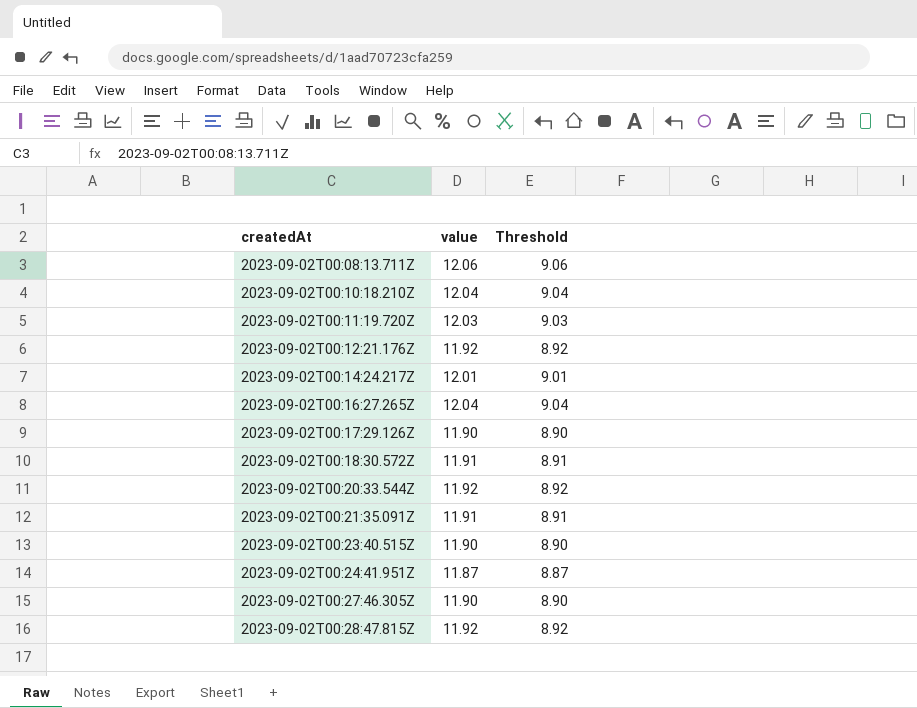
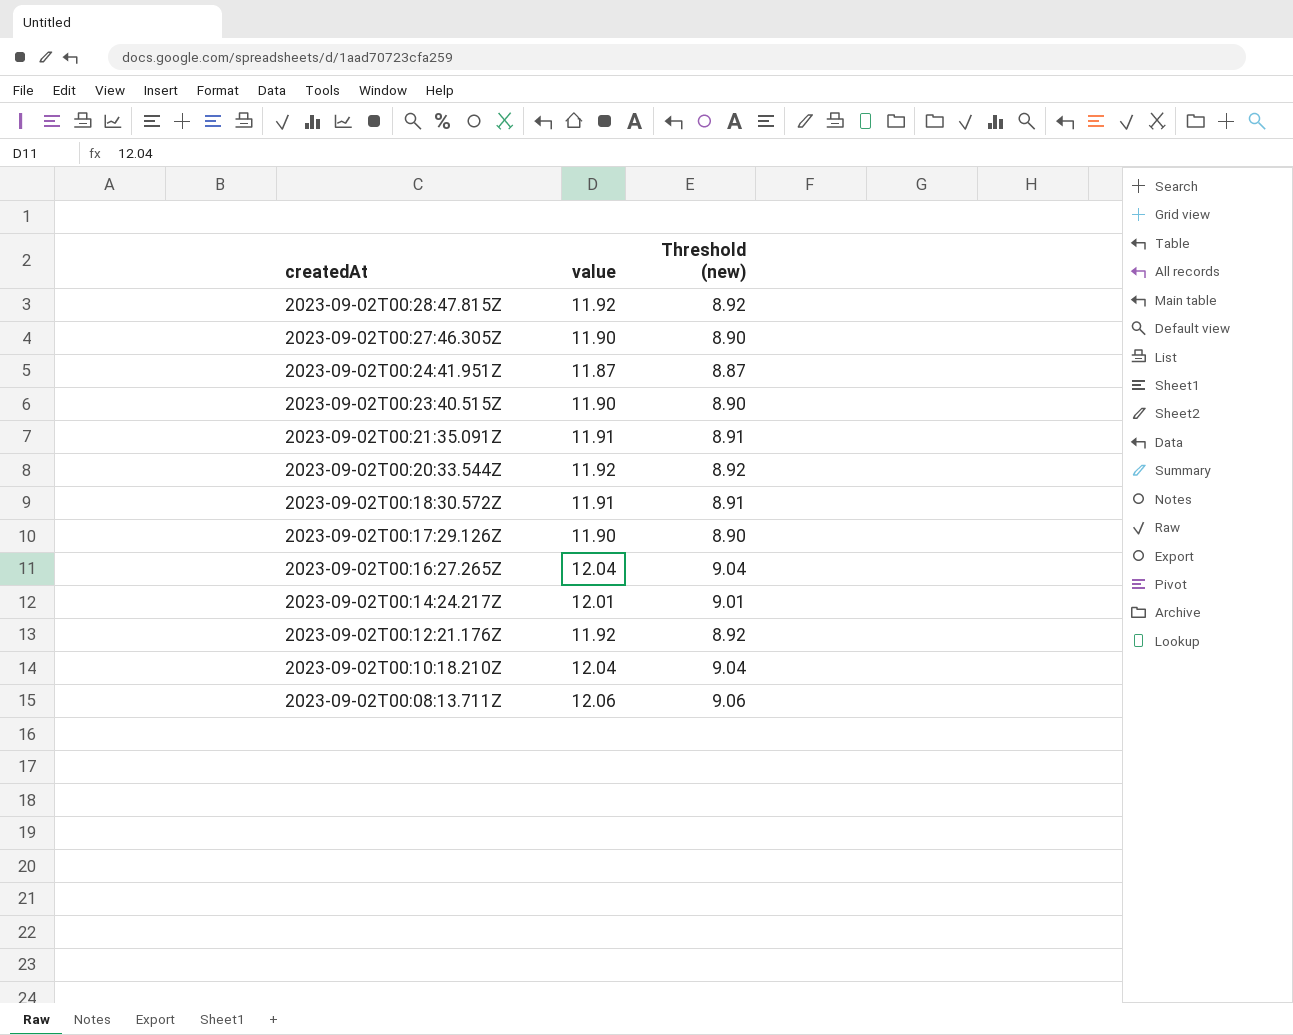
row order: createdAt ascending -> createdAt descending
column name: Threshold -> Threshold (new)
row 2023-09-02T00:11:19.720Z: 12.03 | 9.03 -> none

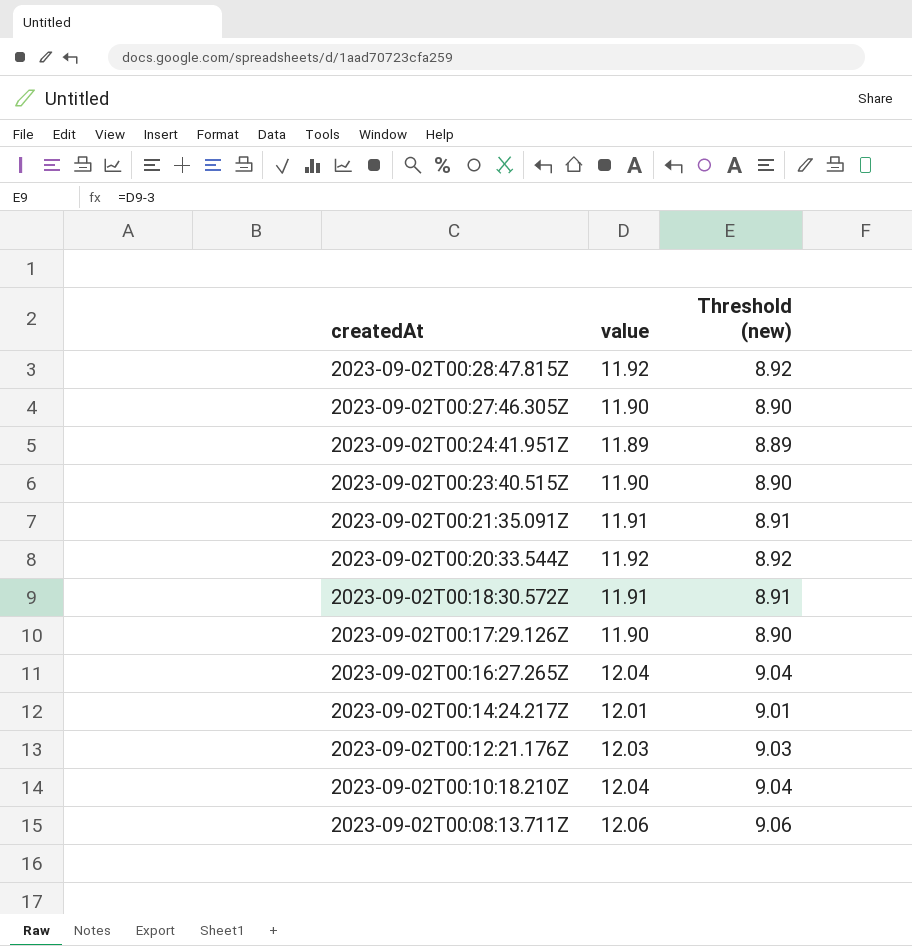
2023-09-02T00:24:41.951Z | value: 11.87 -> 11.89
2023-09-02T00:24:41.951Z | Threshold (new): 8.87 -> 8.89
2023-09-02T00:12:21.176Z | value: 11.92 -> 12.03
2023-09-02T00:12:21.176Z | Threshold (new): 8.92 -> 9.03

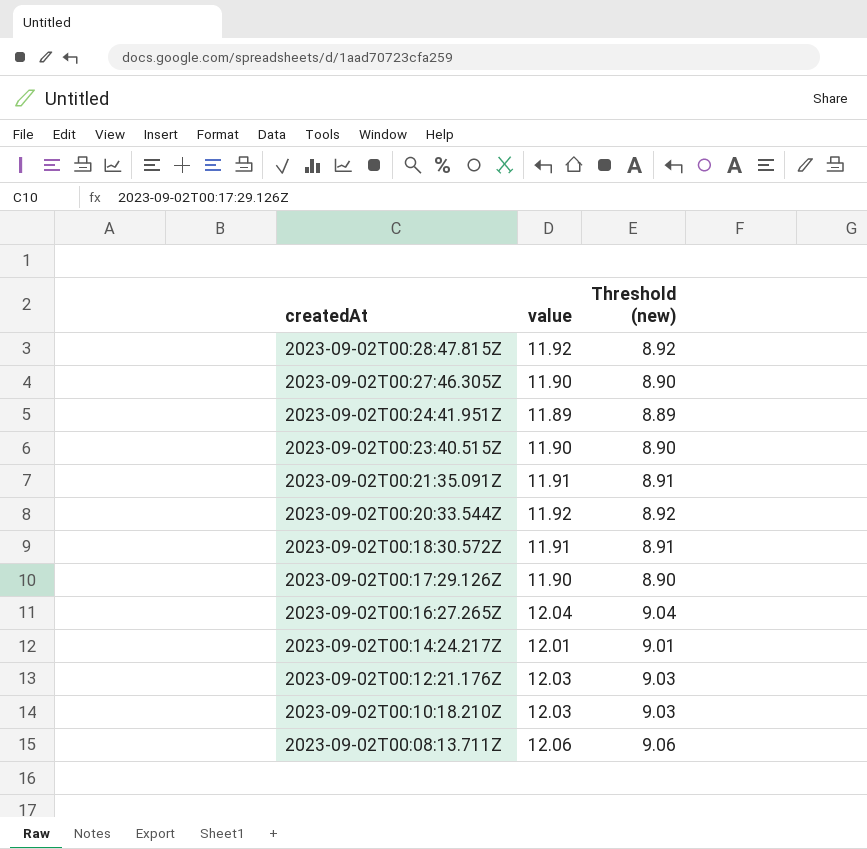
2023-09-02T00:10:18.210Z | value: 12.04 -> 12.03
2023-09-02T00:10:18.210Z | Threshold (new): 9.04 -> 9.03

